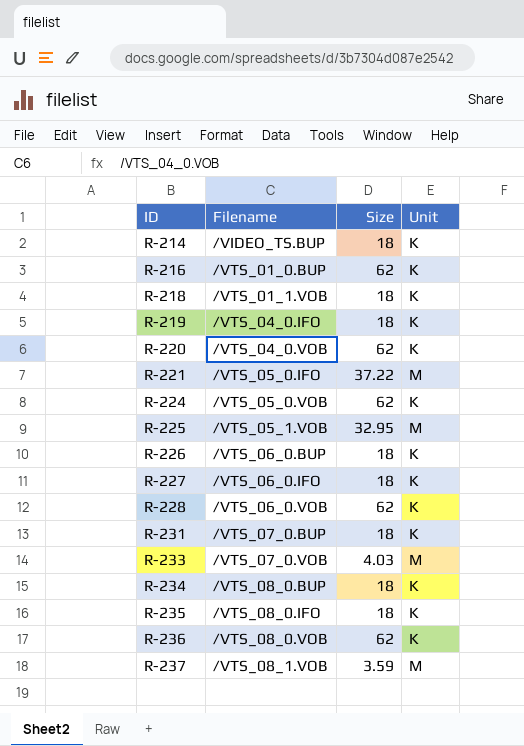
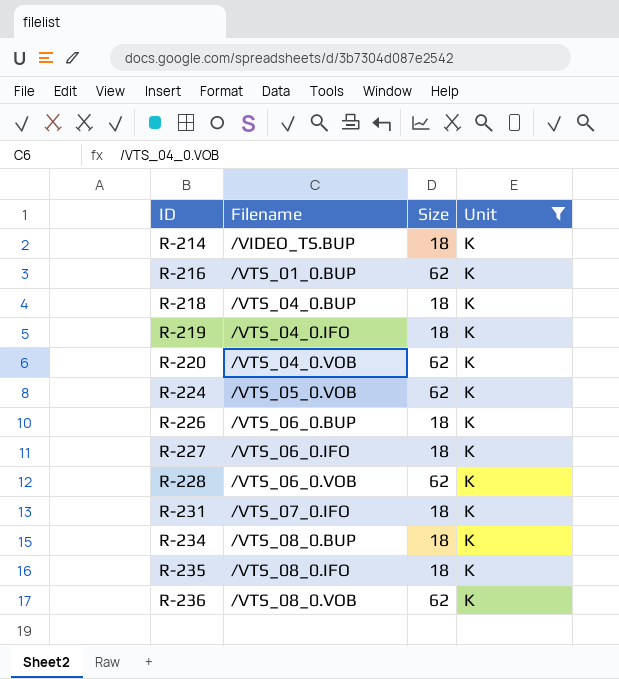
filter: none -> Unit = K
R-218 | Filename: /VTS_01_1.VOB -> /VTS_04_0.BUP
R-231 | Filename: /VTS_07_0.BUP -> /VTS_07_0.IFO

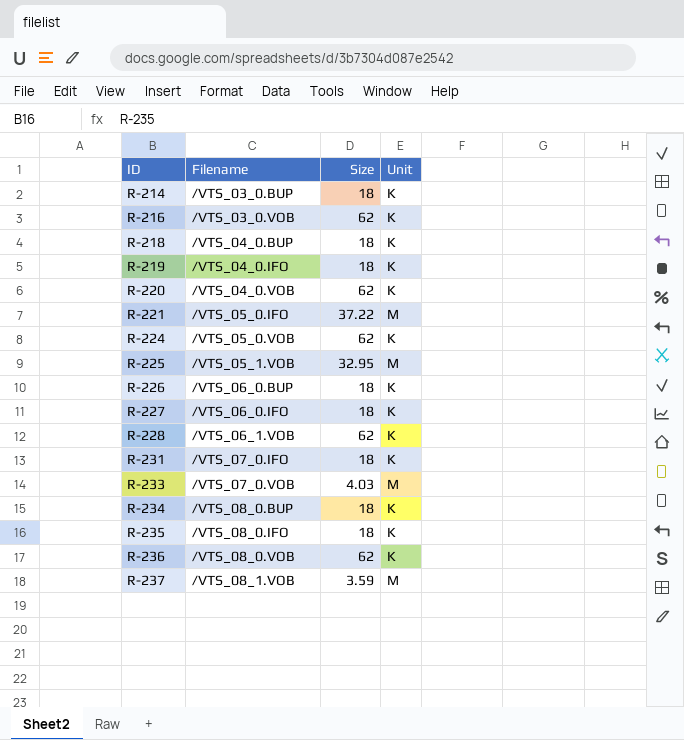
filter: Unit = K -> none
R-214 | Filename: /VIDEO_TS.BUP -> /VTS_03_0.BUP
R-216 | Filename: /VTS_01_0.BUP -> /VTS_03_0.VOB
R-228 | Filename: /VTS_06_0.VOB -> /VTS_06_1.VOB

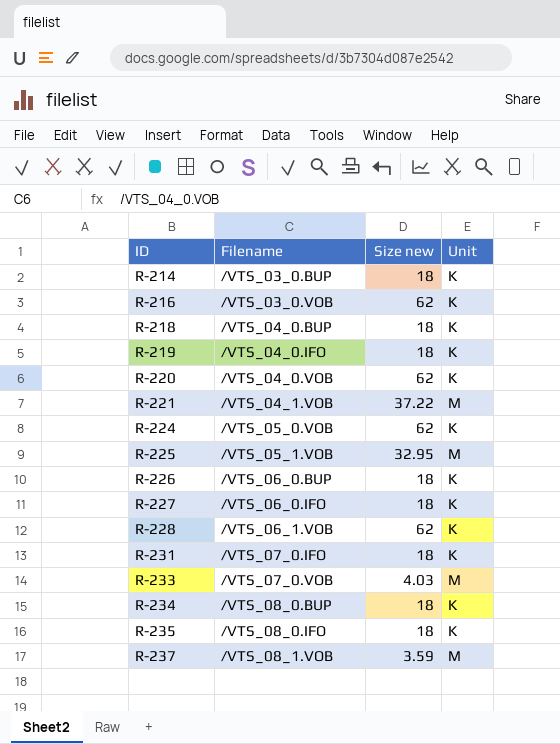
column name: Size -> Size new
row R-236: /VTS_08_0.VOB | 62 | K -> none
R-221 | Filename: /VTS_05_0.IFO -> /VTS_04_1.VOB

